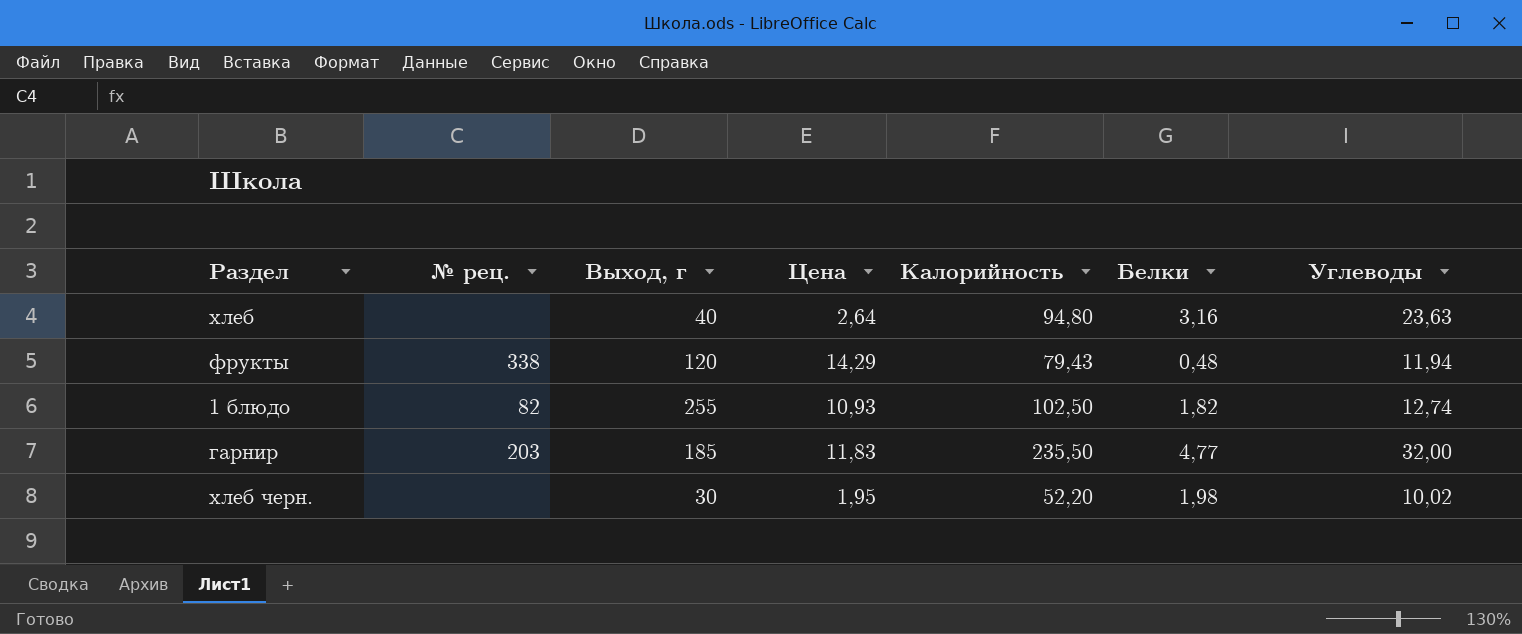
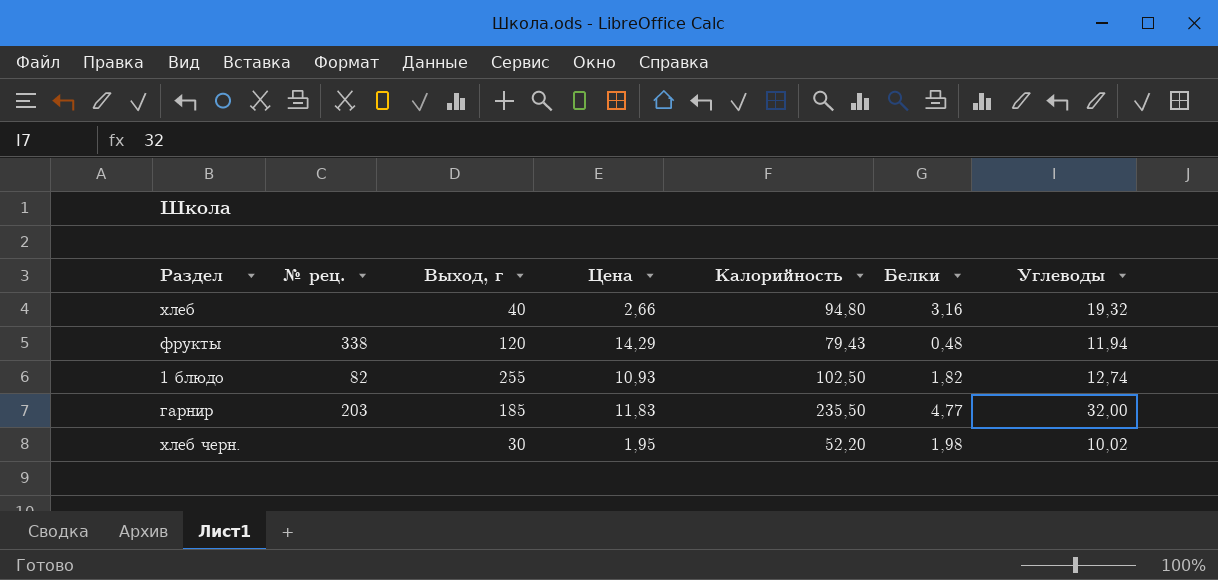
хлеб | Цена: 2,64 -> 2,66
хлеб | Углеводы: 23,63 -> 19,32

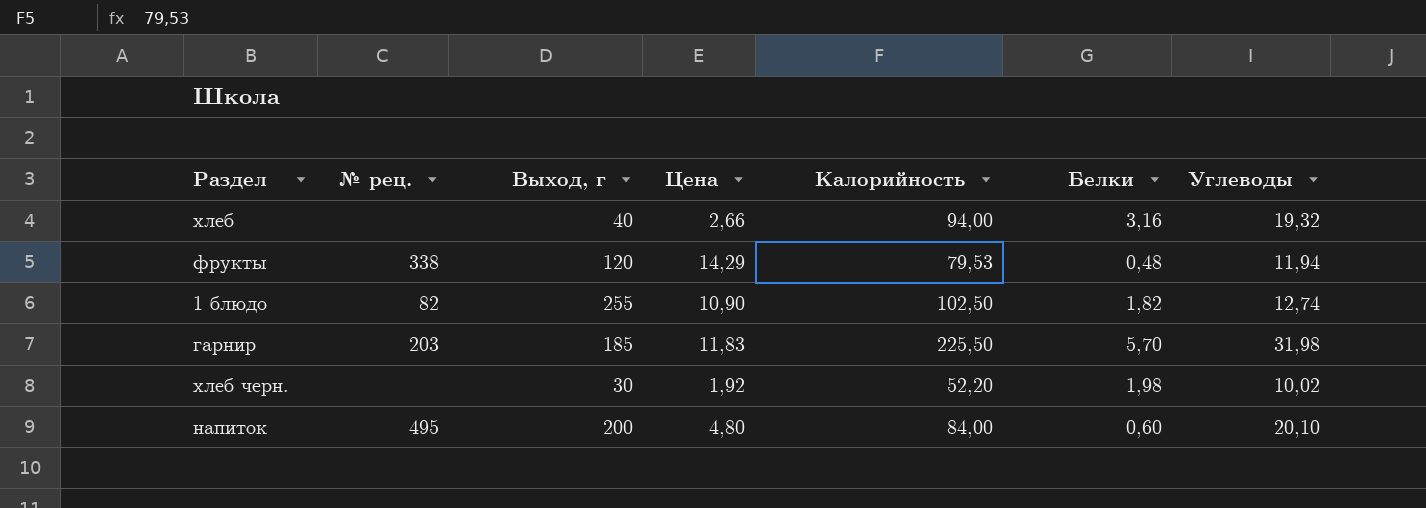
хлеб | Калорийность: 94,80 -> 94,00
фрукты | Калорийность: 79,43 -> 79,53
1 блюдо | Цена: 10,93 -> 10,90
гарнир | Калорийность: 235,50 -> 225,50
гарнир | Белки: 4,77 -> 5,70
гарнир | Углеводы: 32,00 -> 31,98
хлеб черн. | Цена: 1,95 -> 1,92
row напиток: none -> 495 | 200 | 4,80 | 84,00 | 0,60 | 20,10

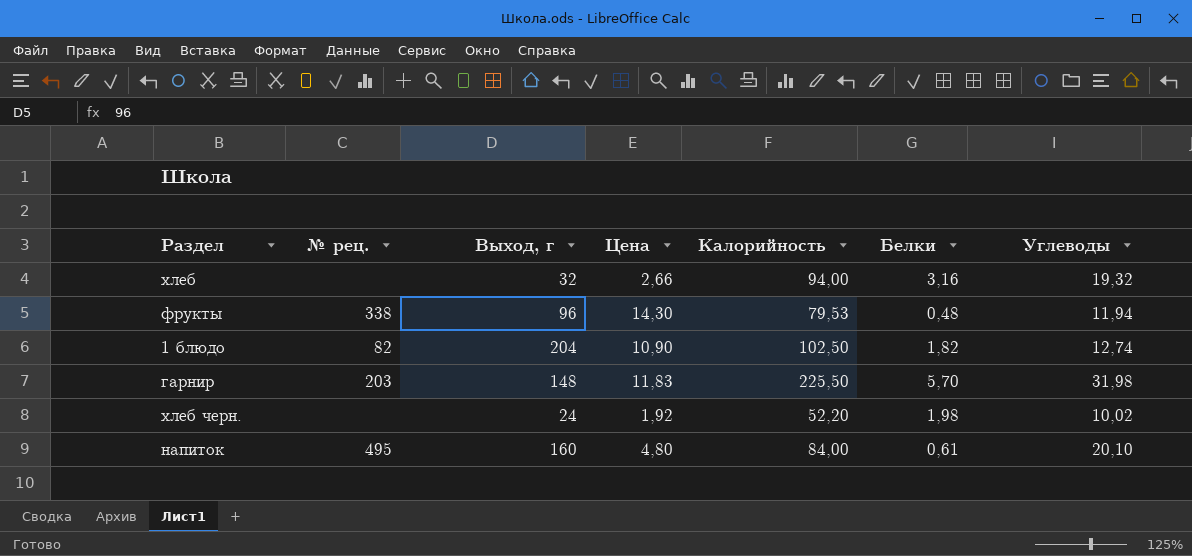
хлеб | Выход, г: 40 -> 32
фрукты | Выход, г: 120 -> 96
фрукты | Цена: 14,29 -> 14,30
1 блюдо | Выход, г: 255 -> 204
гарнир | Выход, г: 185 -> 148
хлеб черн. | Выход, г: 30 -> 24
напиток | Выход, г: 200 -> 160
напиток | Белки: 0,60 -> 0,61

